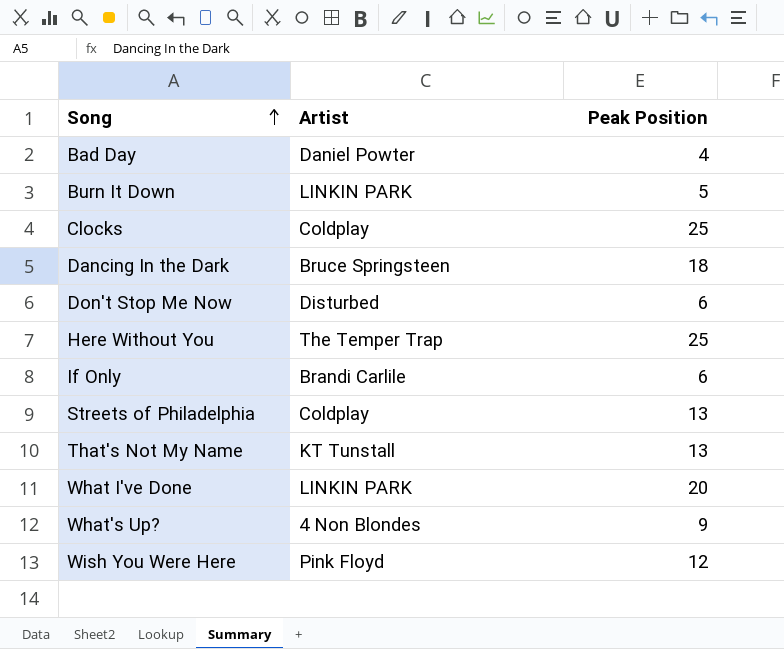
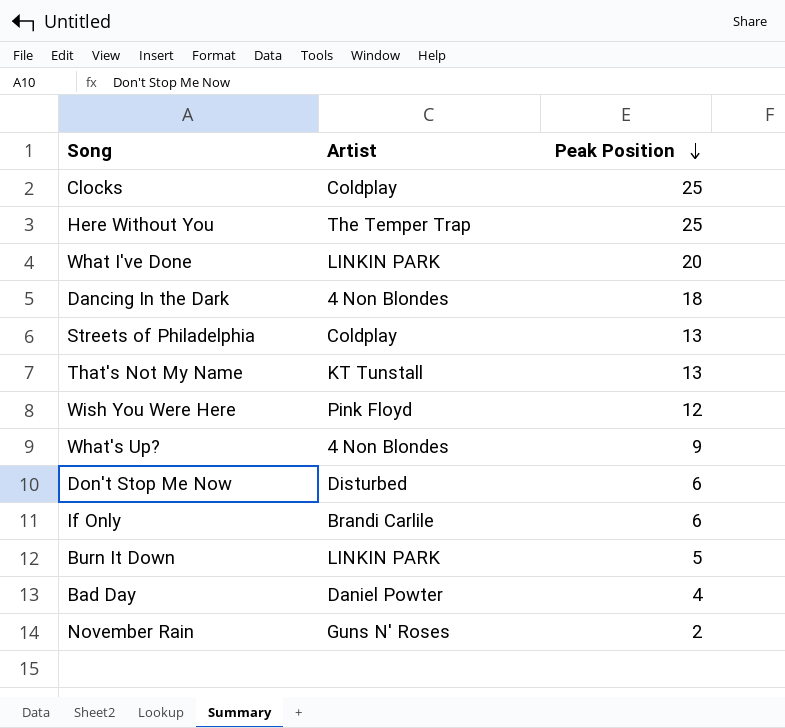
row order: Song ascending -> Peak Position descending
Dancing In the Dark | Artist: Bruce Springsteen -> 4 Non Blondes
row November Rain: none -> Guns N' Roses | 2

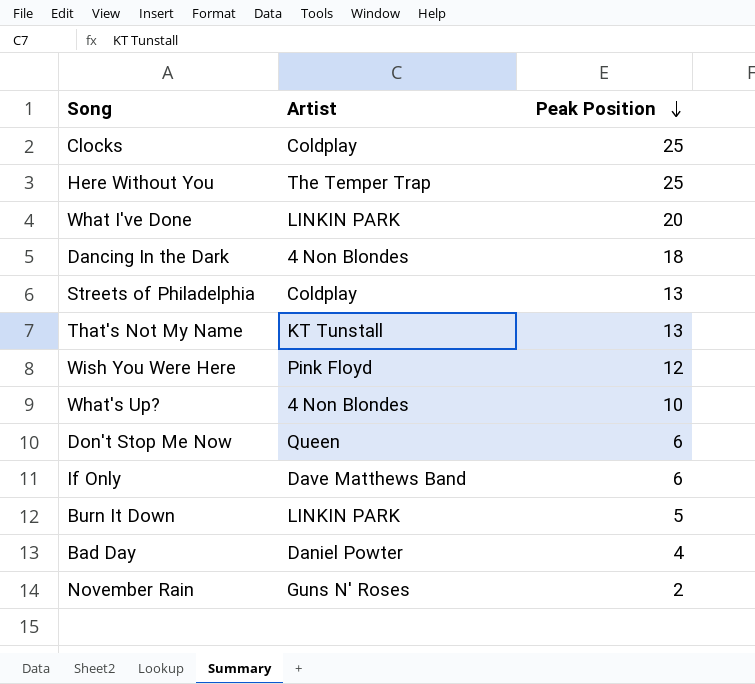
What's Up? | Peak Position: 9 -> 10
Don't Stop Me Now | Artist: Disturbed -> Queen
If Only | Artist: Brandi Carlile -> Dave Matthews Band

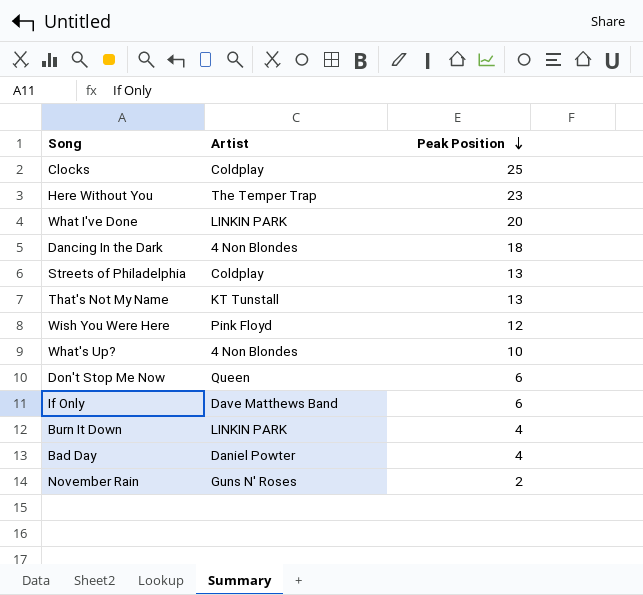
Here Without You | Peak Position: 25 -> 23
Burn It Down | Peak Position: 5 -> 4

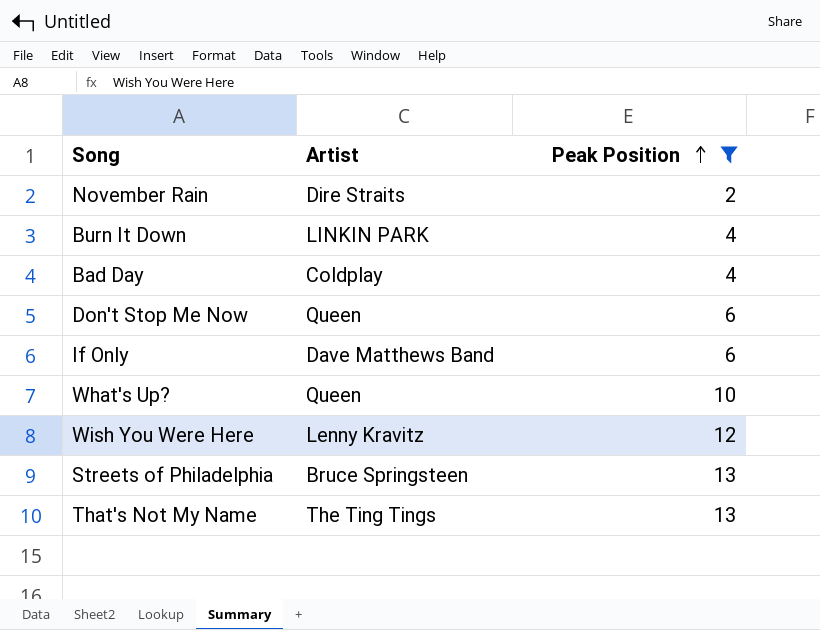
filter: none -> Peak Position <= 13
row order: Peak Position descending -> Peak Position ascending
November Rain | Artist: Guns N' Roses -> Dire Straits
Bad Day | Artist: Daniel Powter -> Coldplay
What's Up? | Artist: 4 Non Blondes -> Queen
Wish You Were Here | Artist: Pink Floyd -> Lenny Kravitz
Streets of Philadelphia | Artist: Coldplay -> Bruce Springsteen
That's Not My Name | Artist: KT Tunstall -> The Ting Tings

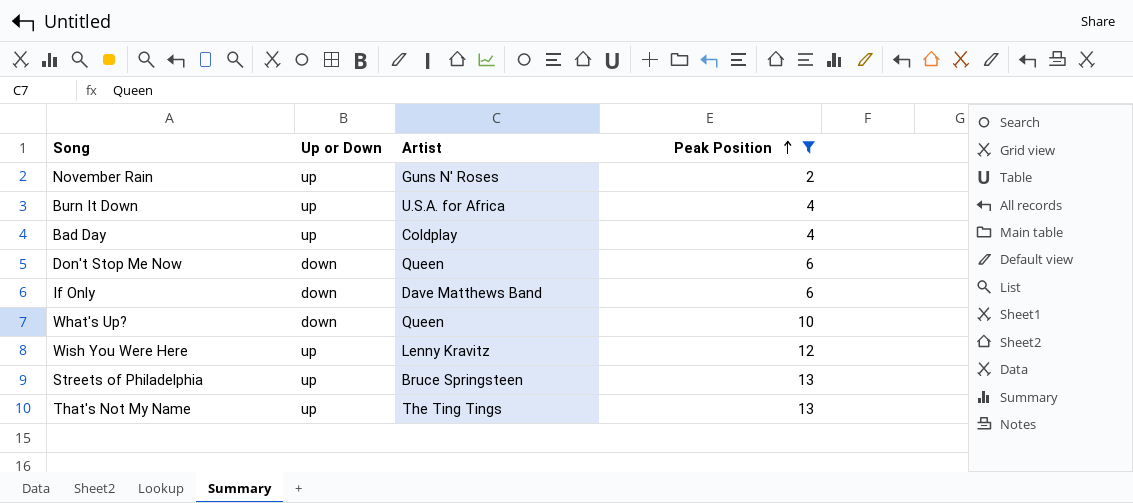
column Up or Down | position: none -> 2
November Rain | Artist: Dire Straits -> Guns N' Roses
Burn It Down | Artist: LINKIN PARK -> U.S.A. for Africa

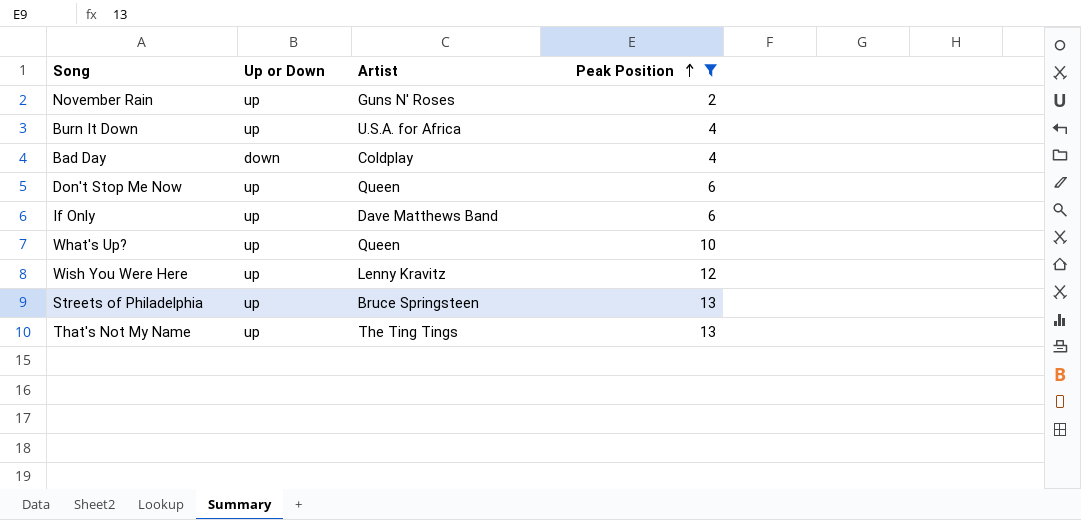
Bad Day | Up or Down: up -> down
Don't Stop Me Now | Up or Down: down -> up
If Only | Up or Down: down -> up
What's Up? | Up or Down: down -> up

